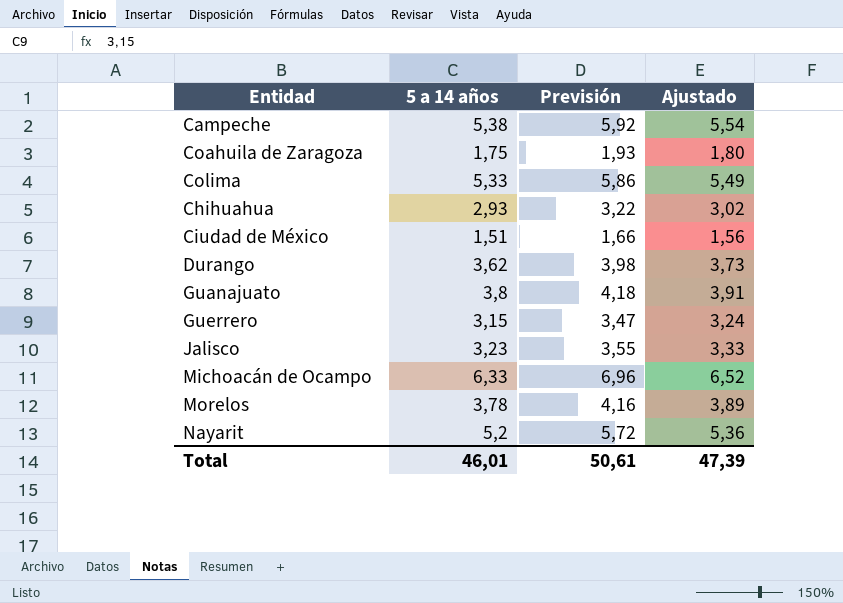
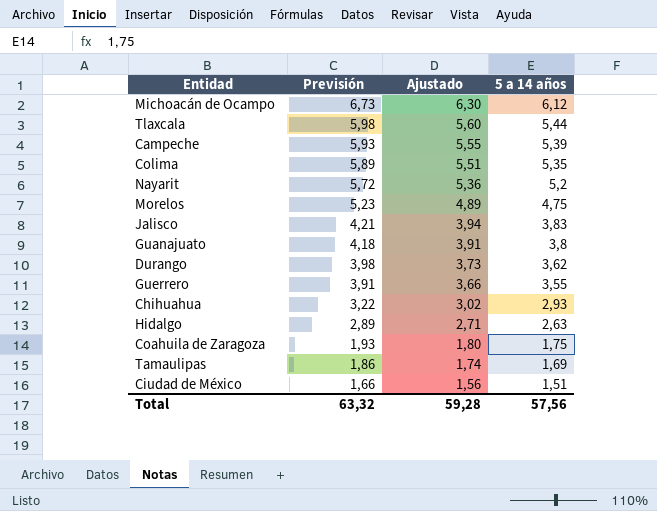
row order: none -> Previsión descending
column 5 a 14 años | position: 2 -> 4
Michoacán de Ocampo | Previsión: 6,96 -> 6,73
Michoacán de Ocampo | Ajustado: 6,52 -> 6,30
Michoacán de Ocampo | 5 a 14 años: 6,33 -> 6,12
row Tlaxcala: none -> 5,98 | 5,60 | 5,44
Campeche | Previsión: 5,92 -> 5,93
Campeche | Ajustado: 5,54 -> 5,55
Campeche | 5 a 14 años: 5,38 -> 5,39
Colima | Previsión: 5,86 -> 5,89
Colima | Ajustado: 5,49 -> 5,51
Colima | 5 a 14 años: 5,33 -> 5,35
Morelos | Previsión: 4,16 -> 5,23
Morelos | Ajustado: 3,89 -> 4,89
Morelos | 5 a 14 años: 3,78 -> 4,75
Jalisco | Previsión: 3,55 -> 4,21
Jalisco | Ajustado: 3,33 -> 3,94
Jalisco | 5 a 14 años: 3,23 -> 3,83
Guerrero | Previsión: 3,47 -> 3,91
Guerrero | Ajustado: 3,24 -> 3,66
Guerrero | 5 a 14 años: 3,15 -> 3,55
row Hidalgo: none -> 2,89 | 2,71 | 2,63
row Tamaulipas: none -> 1,86 | 1,74 | 1,69
Total | Previsión: 50,61 -> 63,32
Total | Ajustado: 47,39 -> 59,28
Total | 5 a 14 años: 46,01 -> 57,56

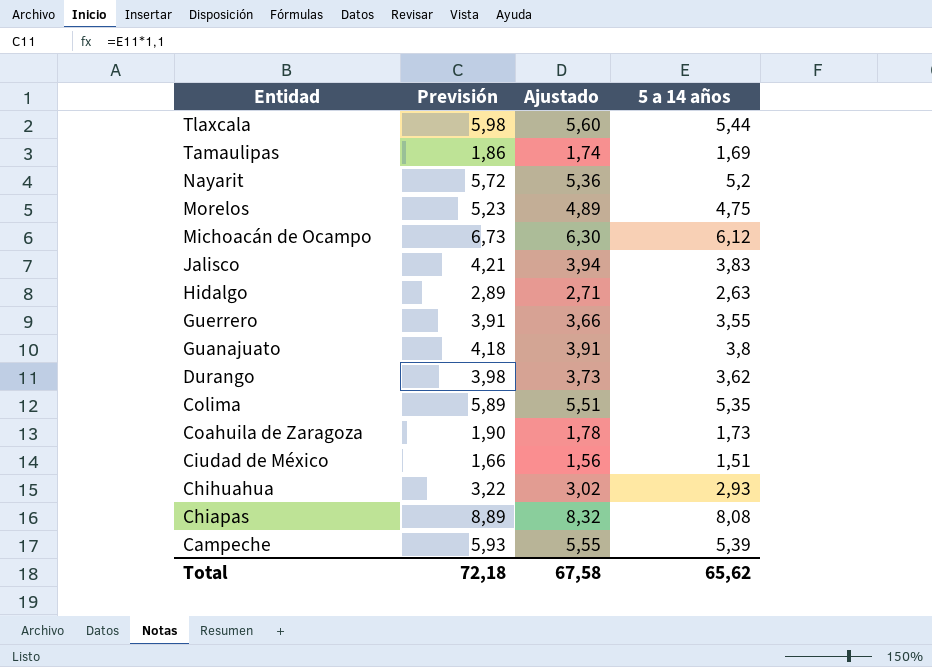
row order: Previsión descending -> Entidad descending
Coahuila de Zaragoza | Previsión: 1,93 -> 1,90
Coahuila de Zaragoza | Ajustado: 1,80 -> 1,78
Coahuila de Zaragoza | 5 a 14 años: 1,75 -> 1,73
row Chiapas: none -> 8,89 | 8,32 | 8,08
Total | Previsión: 63,32 -> 72,18
Total | Ajustado: 59,28 -> 67,58
Total | 5 a 14 años: 57,56 -> 65,62

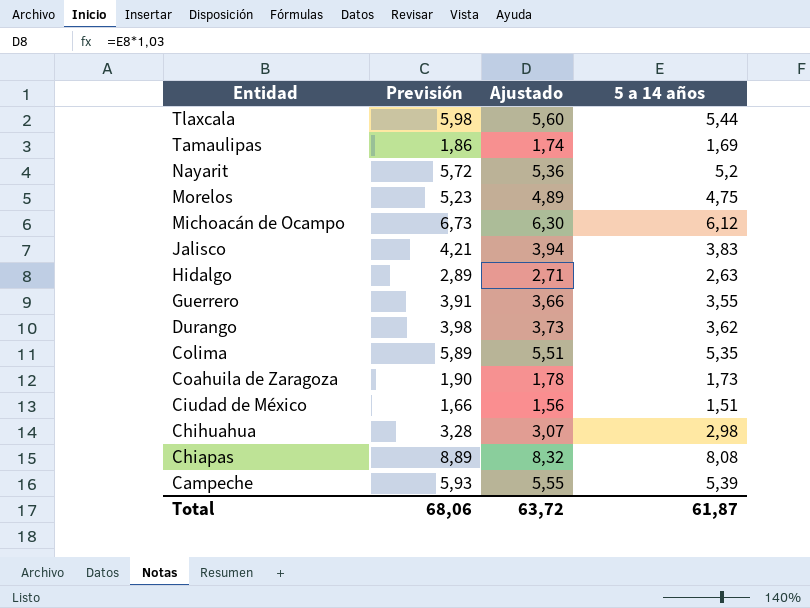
row Guanajuato: 4,18 | 3,91 | 3,8 -> none
Chihuahua | Previsión: 3,22 -> 3,28
Chihuahua | Ajustado: 3,02 -> 3,07
Chihuahua | 5 a 14 años: 2,93 -> 2,98
Total | Previsión: 72,18 -> 68,06
Total | Ajustado: 67,58 -> 63,72
Total | 5 a 14 años: 65,62 -> 61,87

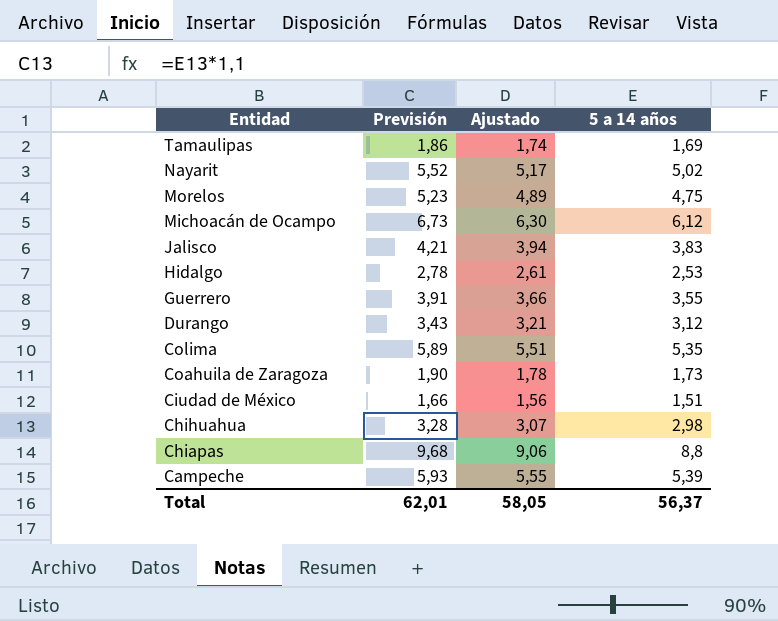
row Tlaxcala: 5,98 | 5,60 | 5,44 -> none
Nayarit | Previsión: 5,72 -> 5,52
Nayarit | Ajustado: 5,36 -> 5,17
Nayarit | 5 a 14 años: 5,2 -> 5,02
Hidalgo | Previsión: 2,89 -> 2,78
Hidalgo | Ajustado: 2,71 -> 2,61
Hidalgo | 5 a 14 años: 2,63 -> 2,53
Durango | Previsión: 3,98 -> 3,43
Durango | Ajustado: 3,73 -> 3,21
Durango | 5 a 14 años: 3,62 -> 3,12
Chiapas | Previsión: 8,89 -> 9,68
Chiapas | Ajustado: 8,32 -> 9,06
Chiapas | 5 a 14 años: 8,08 -> 8,8
Total | Previsión: 68,06 -> 62,01
Total | Ajustado: 63,72 -> 58,05
Total | 5 a 14 años: 61,87 -> 56,37

